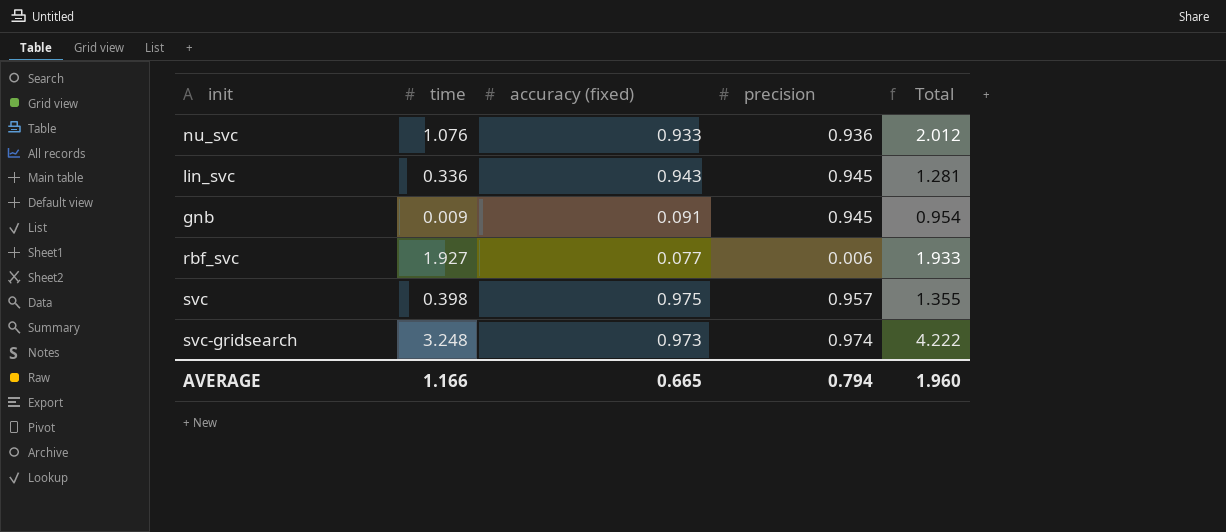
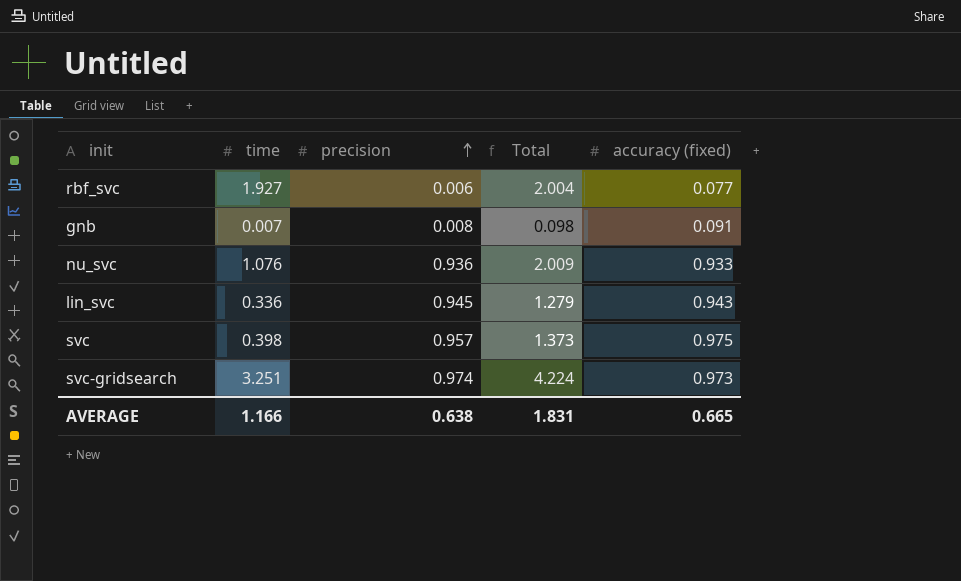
row order: none -> precision ascending
column Total | formula: [time] + [precision] -> [time] + [accuracy (fixed)]
column accuracy (fixed) | position: 3 -> 5
gnb | time: 0.009 -> 0.007
gnb | precision: 0.945 -> 0.008
svc-gridsearch | time: 3.248 -> 3.251
AVERAGE | precision: 0.794 -> 0.638
AVERAGE | Total: 1.960 -> 1.831

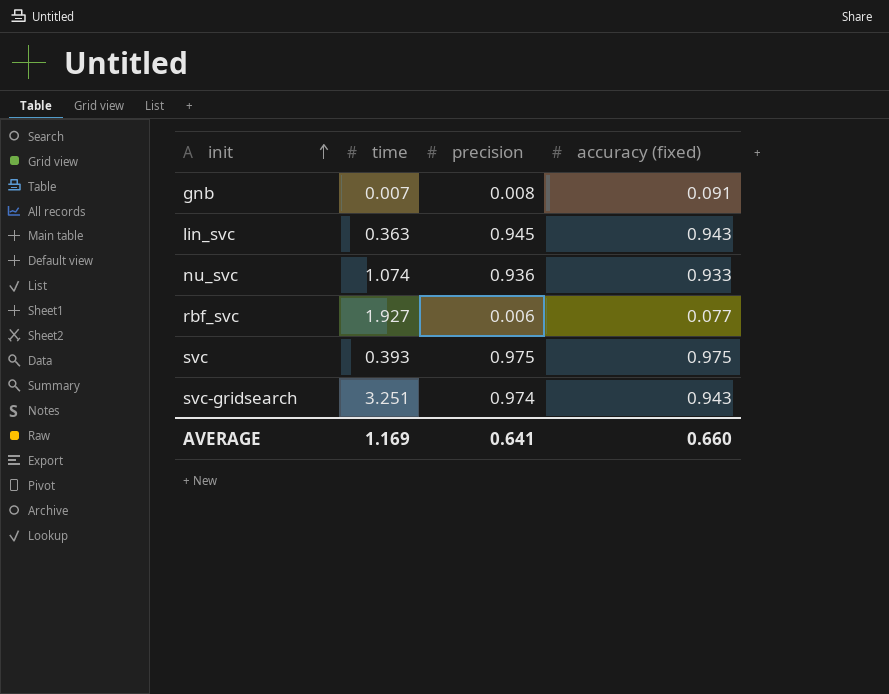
row order: precision ascending -> init ascending
column Total | formula: [time] + [accuracy (fixed)] -> none
lin_svc | time: 0.336 -> 0.363
nu_svc | time: 1.076 -> 1.074
svc | time: 0.398 -> 0.393
svc | precision: 0.957 -> 0.975
svc-gridsearch | accuracy (fixed): 0.973 -> 0.943
AVERAGE | time: 1.166 -> 1.169
AVERAGE | precision: 0.638 -> 0.641
AVERAGE | accuracy (fixed): 0.665 -> 0.660

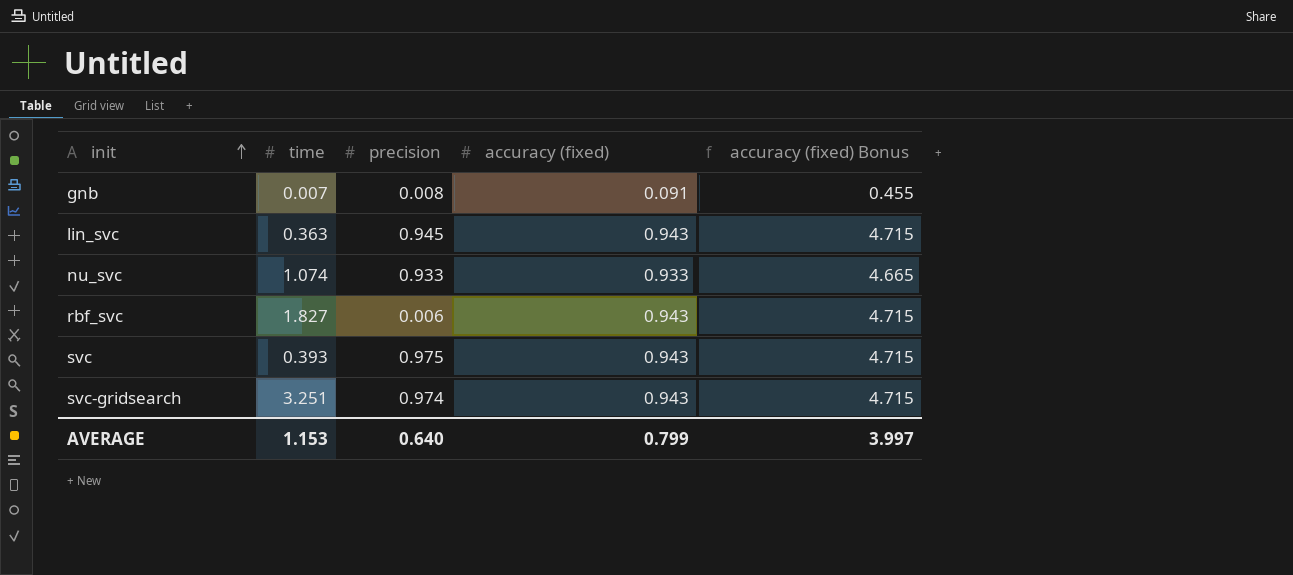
column accuracy (fixed) Bonus | formula: none -> [accuracy (fixed)] * 5
nu_svc | precision: 0.936 -> 0.933
rbf_svc | time: 1.927 -> 1.827
rbf_svc | accuracy (fixed): 0.077 -> 0.943
svc | accuracy (fixed): 0.975 -> 0.943
AVERAGE | time: 1.169 -> 1.153
AVERAGE | precision: 0.641 -> 0.640
AVERAGE | accuracy (fixed): 0.660 -> 0.799

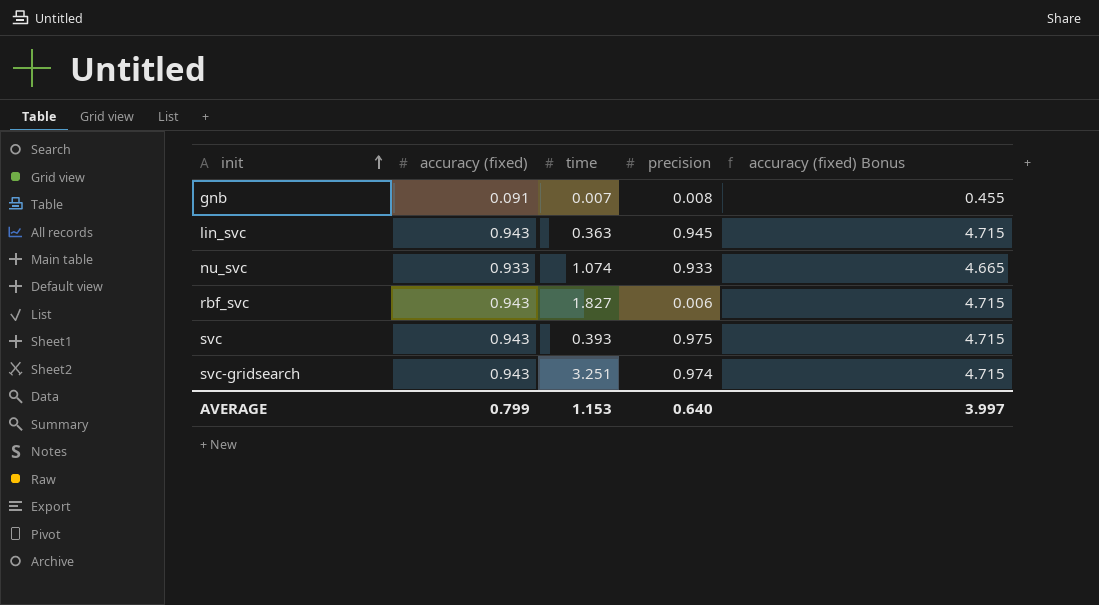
column accuracy (fixed) | position: 4 -> 2

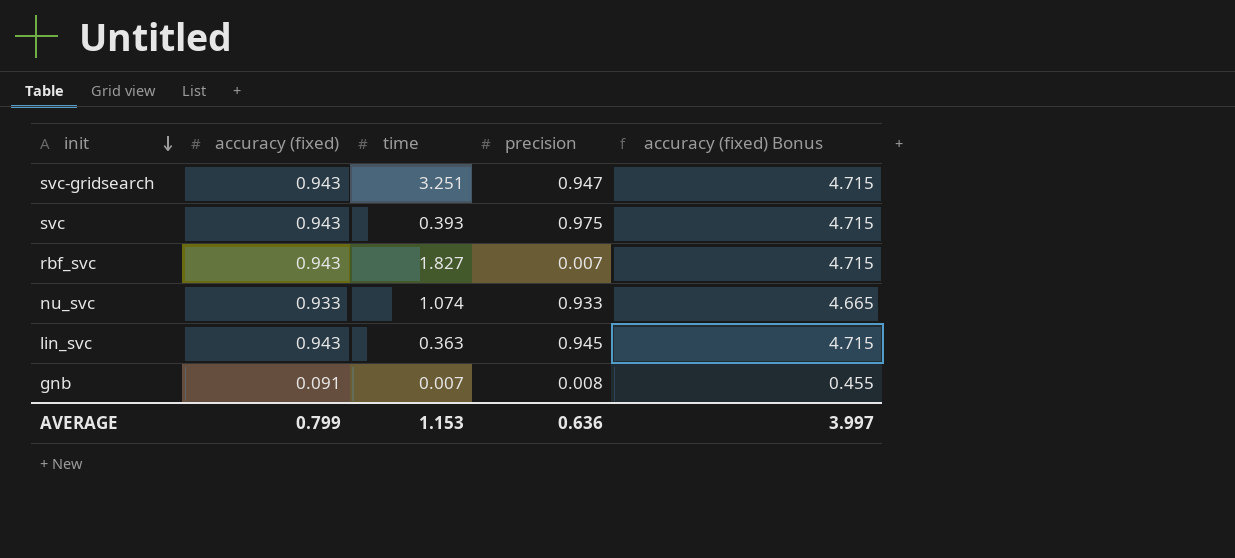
row order: init ascending -> init descending
svc-gridsearch | precision: 0.974 -> 0.947
rbf_svc | precision: 0.006 -> 0.007
AVERAGE | precision: 0.640 -> 0.636

